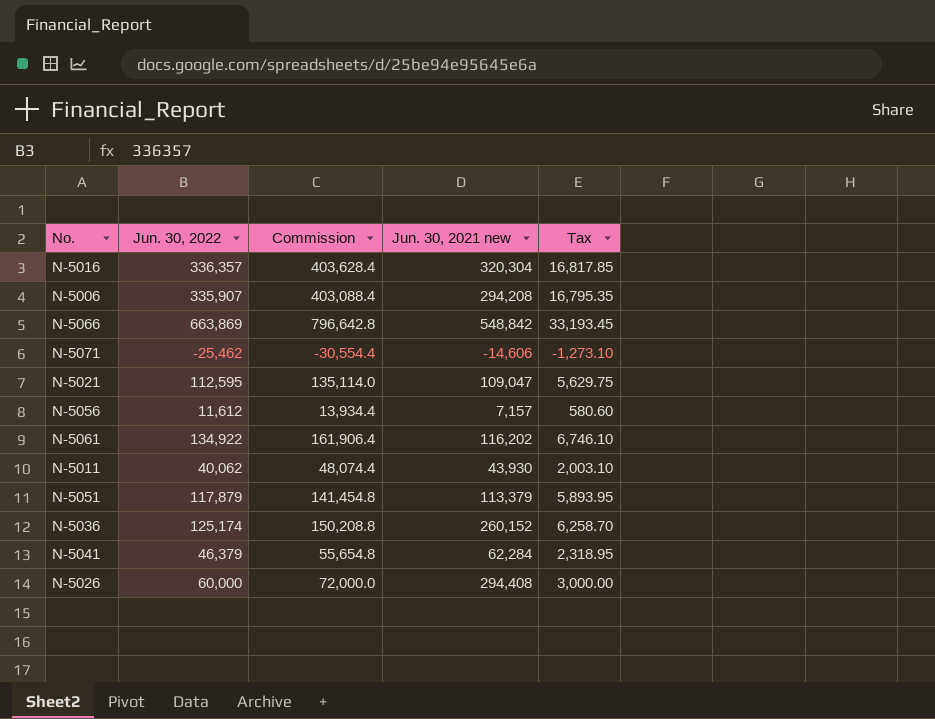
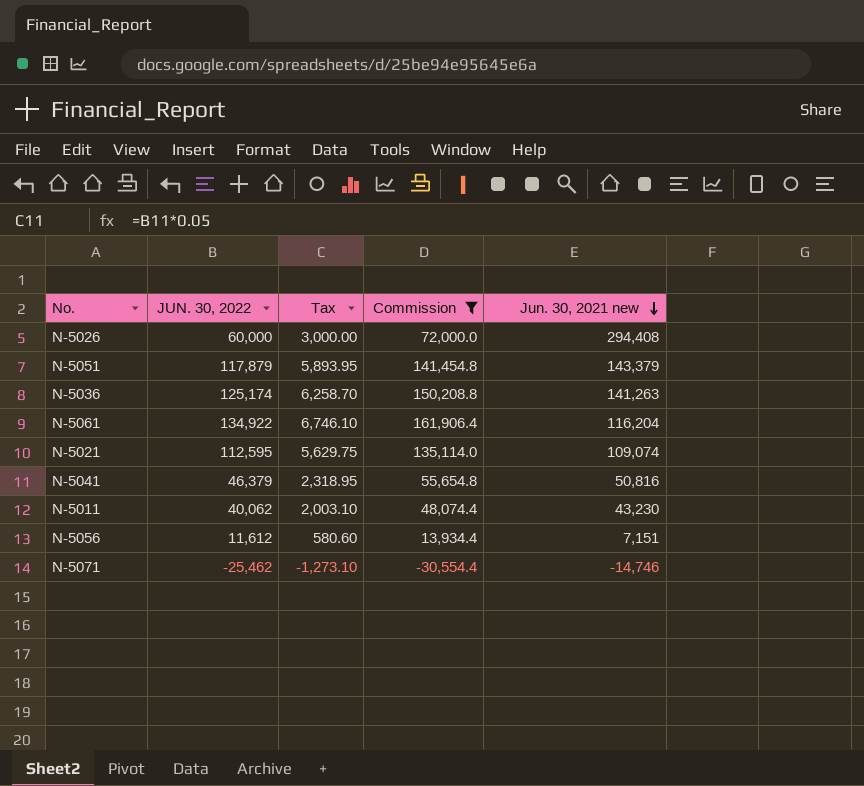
filter: none -> Commission <= 161,906.4
row order: none -> Jun. 30, 2021 new descending
column name: Jun. 30, 2022 -> JUN. 30, 2022
column Tax | position: 5 -> 3
N-5051 | Jun. 30, 2021 new: 113,379 -> 143,379
N-5036 | Jun. 30, 2021 new: 260,152 -> 141,263
N-5061 | Jun. 30, 2021 new: 116,202 -> 116,204
N-5021 | Jun. 30, 2021 new: 109,047 -> 109,074
N-5041 | Jun. 30, 2021 new: 62,284 -> 50,816
N-5011 | Jun. 30, 2021 new: 43,930 -> 43,230
N-5056 | Jun. 30, 2021 new: 7,157 -> 7,151
N-5071 | Jun. 30, 2021 new: -14,606 -> -14,746

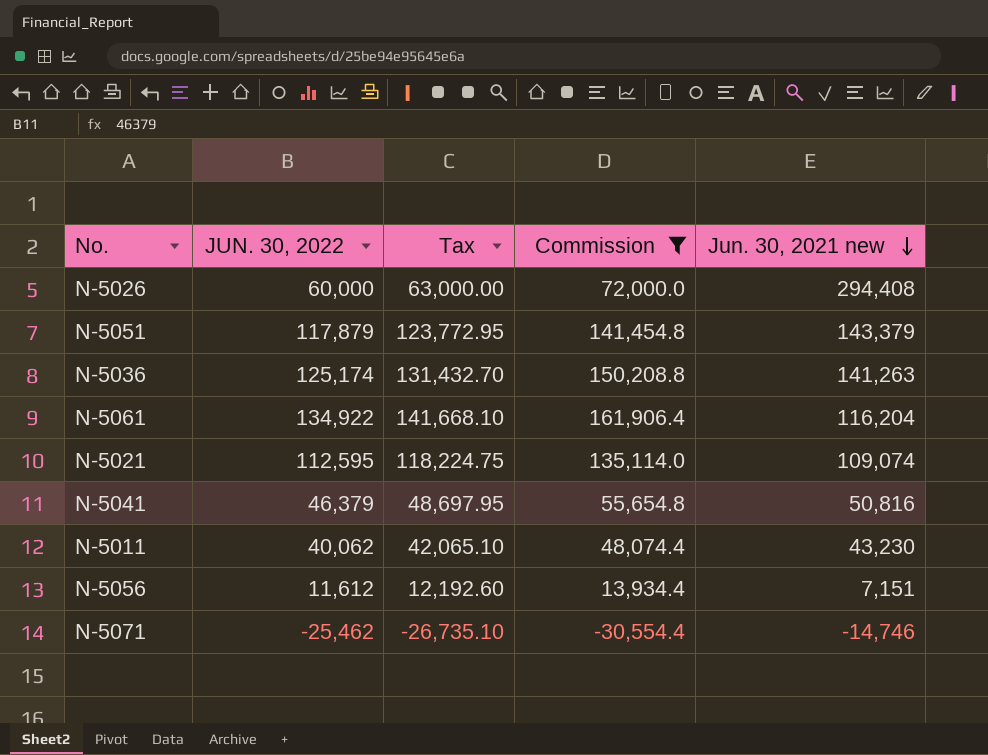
column Tax | formula: [JUN. 30, 2022] * 0.05 -> [JUN. 30, 2022] * 1.05

